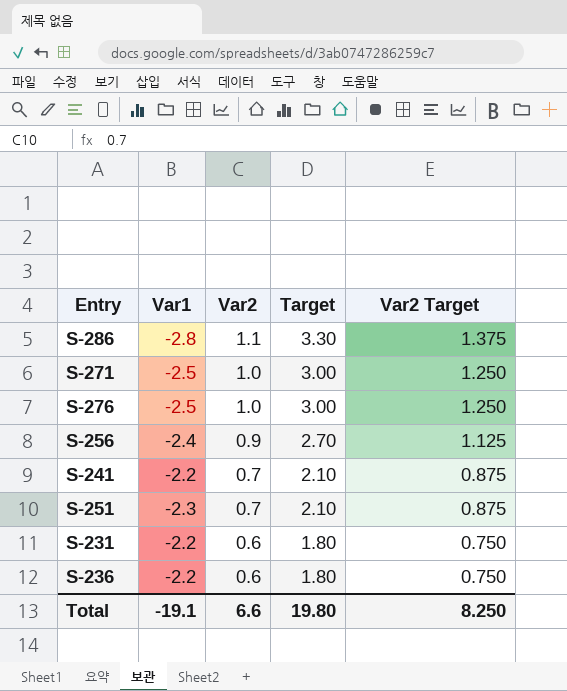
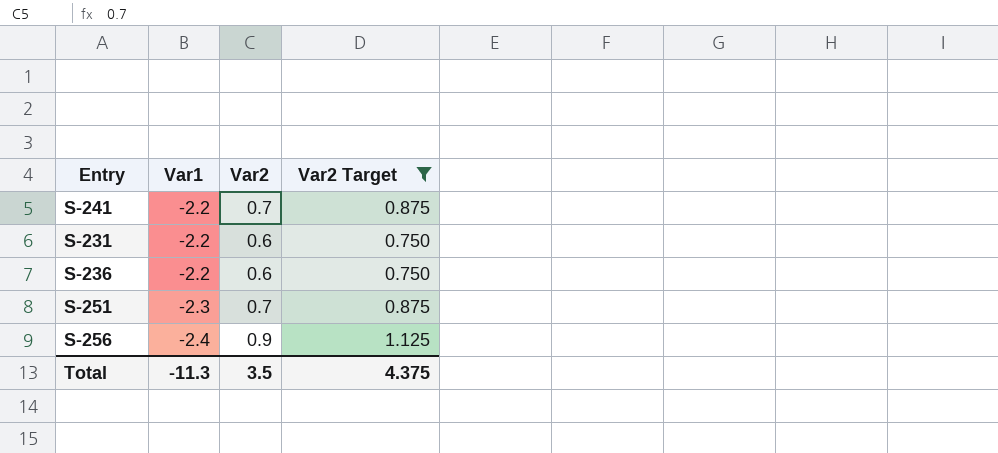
filter: none -> Var2 Target <= 1.125
row order: Var2 descending -> Var1 descending
column Target | formula: [Var2] * 3 -> none
Total | Var1: -19.1 -> -11.3
Total | Var2: 6.6 -> 3.5
Total | Var2 Target: 8.250 -> 4.375

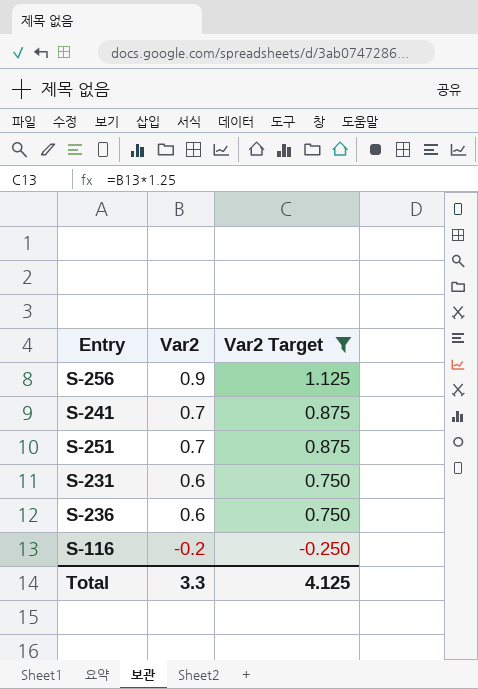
row order: Var1 descending -> Var2 descending
column Var1 | position: 2 -> none
row S-116: none -> -0.2 | -0.250
Total | Var2: 3.5 -> 3.3
Total | Var2 Target: 4.375 -> 4.125

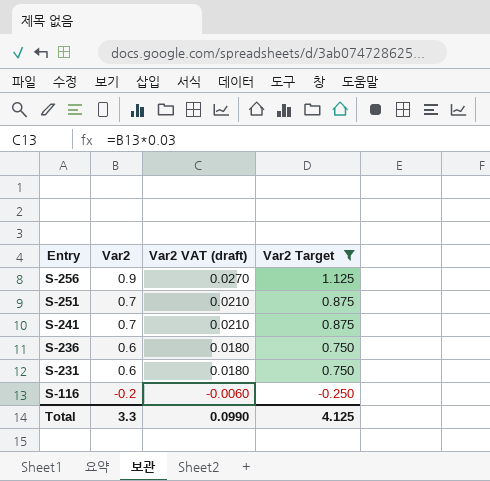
row order: Var2 descending -> Entry descending
column Var2 VAT (draft) | formula: none -> [Var2] * 0.03

